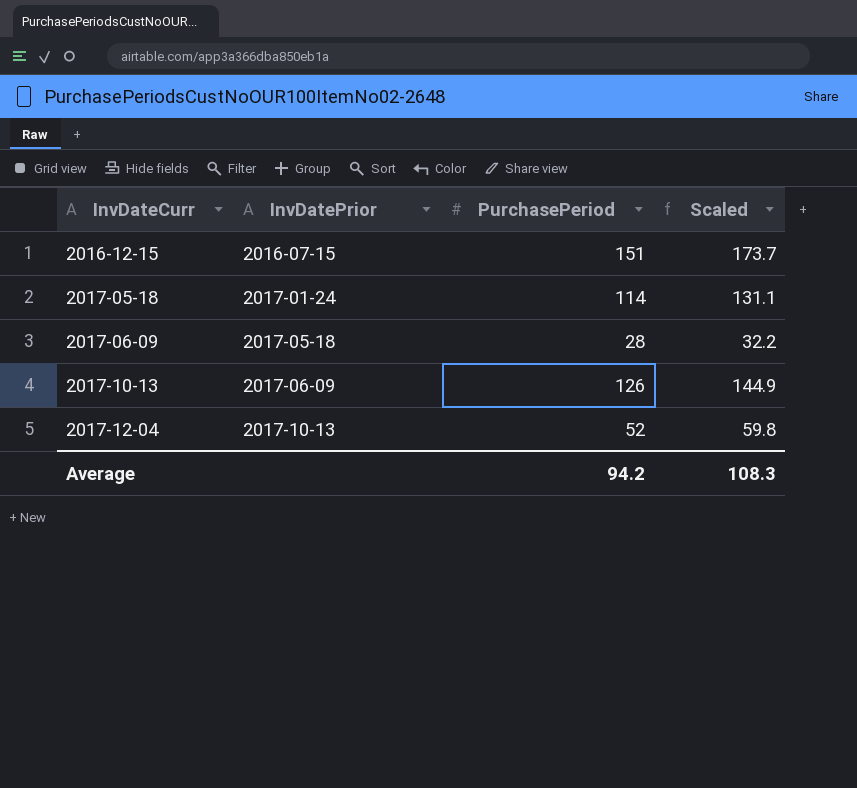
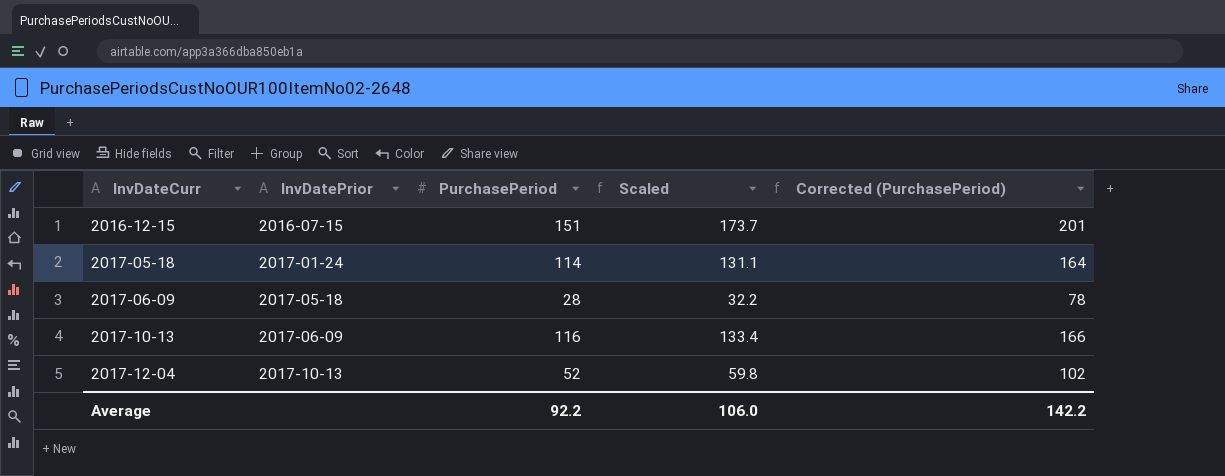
column Corrected (PurchasePeriod) | formula: none -> [PurchasePeriod] + 50
2017-10-13 | PurchasePeriod: 126 -> 116
2017-10-13 | Scaled: 144.9 -> 133.4
Average | PurchasePeriod: 94.2 -> 92.2
Average | Scaled: 108.3 -> 106.0

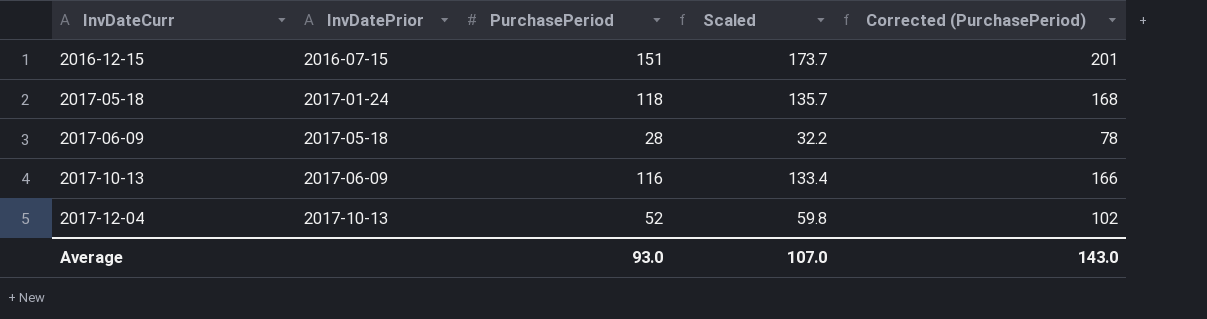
2017-05-18 | PurchasePeriod: 114 -> 118
2017-05-18 | Scaled: 131.1 -> 135.7
2017-05-18 | Corrected (PurchasePeriod): 164 -> 168
Average | PurchasePeriod: 92.2 -> 93.0
Average | Scaled: 106.0 -> 107.0
Average | Corrected (PurchasePeriod): 142.2 -> 143.0

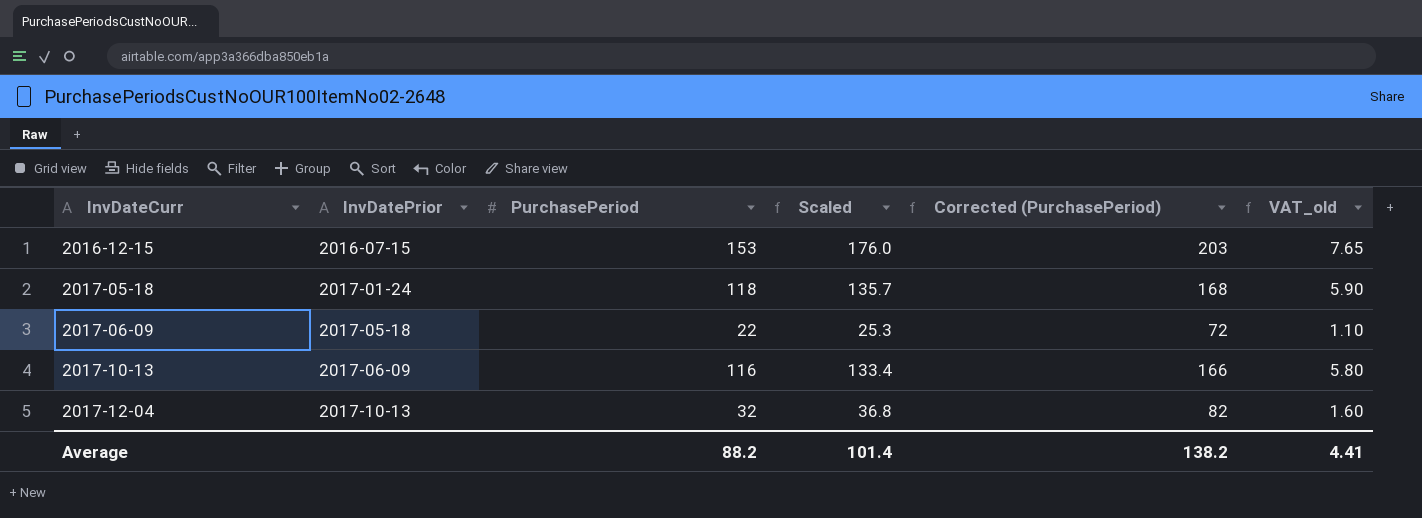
column VAT_old | formula: none -> [PurchasePeriod] * 0.05
2016-12-15 | PurchasePeriod: 151 -> 153
2016-12-15 | Scaled: 173.7 -> 176.0
2016-12-15 | Corrected (PurchasePeriod): 201 -> 203
2017-06-09 | PurchasePeriod: 28 -> 22
2017-06-09 | Scaled: 32.2 -> 25.3
2017-06-09 | Corrected (PurchasePeriod): 78 -> 72
2017-12-04 | PurchasePeriod: 52 -> 32
2017-12-04 | Scaled: 59.8 -> 36.8
2017-12-04 | Corrected (PurchasePeriod): 102 -> 82
Average | PurchasePeriod: 93.0 -> 88.2
Average | Scaled: 107.0 -> 101.4
Average | Corrected (PurchasePeriod): 143.0 -> 138.2

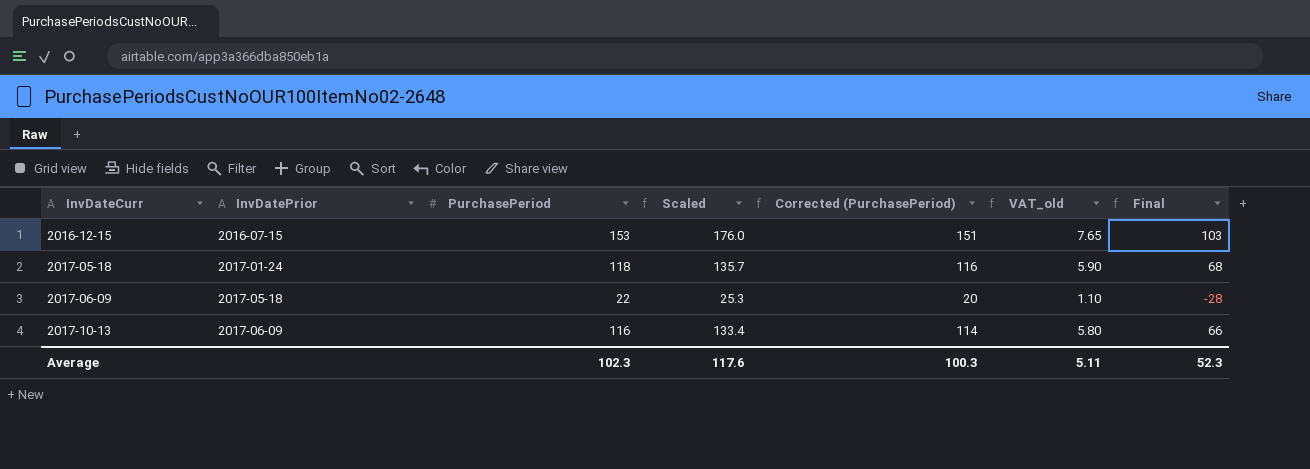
column Corrected (PurchasePeriod) | formula: [PurchasePeriod] + 50 -> [PurchasePeriod] - 2
column Final | formula: none -> [PurchasePeriod] - 50
row 2017-12-04: 2017-10-13 | 32 | 36.8 | 82 | 1.60 -> none
Average | PurchasePeriod: 88.2 -> 102.3
Average | Scaled: 101.4 -> 117.6
Average | Corrected (PurchasePeriod): 138.2 -> 100.3
Average | VAT_old: 4.41 -> 5.11

